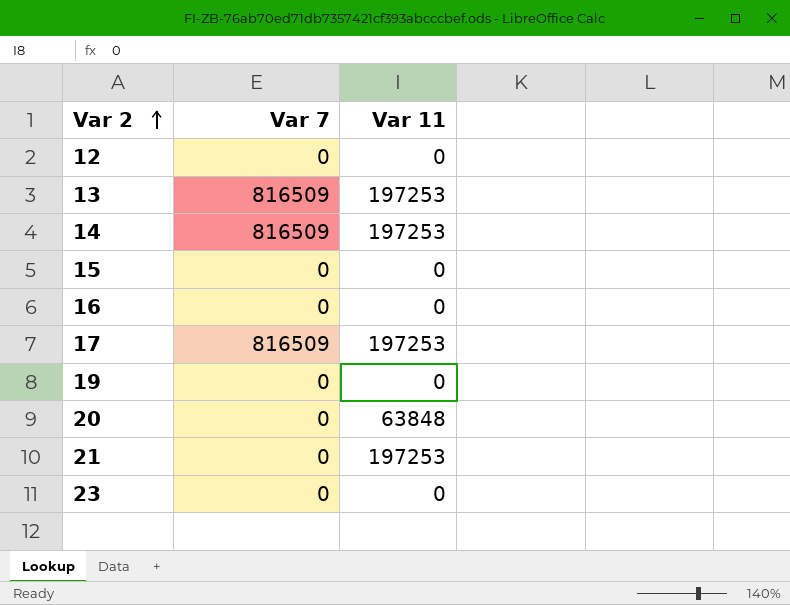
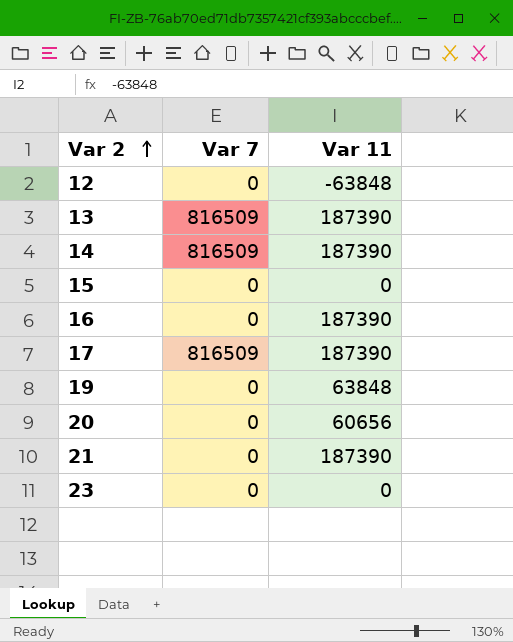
12 | Var 11: 0 -> -63848
13 | Var 11: 197253 -> 187390
14 | Var 11: 197253 -> 187390
16 | Var 11: 0 -> 187390
17 | Var 11: 197253 -> 187390
19 | Var 11: 0 -> 63848
20 | Var 11: 63848 -> 60656
21 | Var 11: 197253 -> 187390

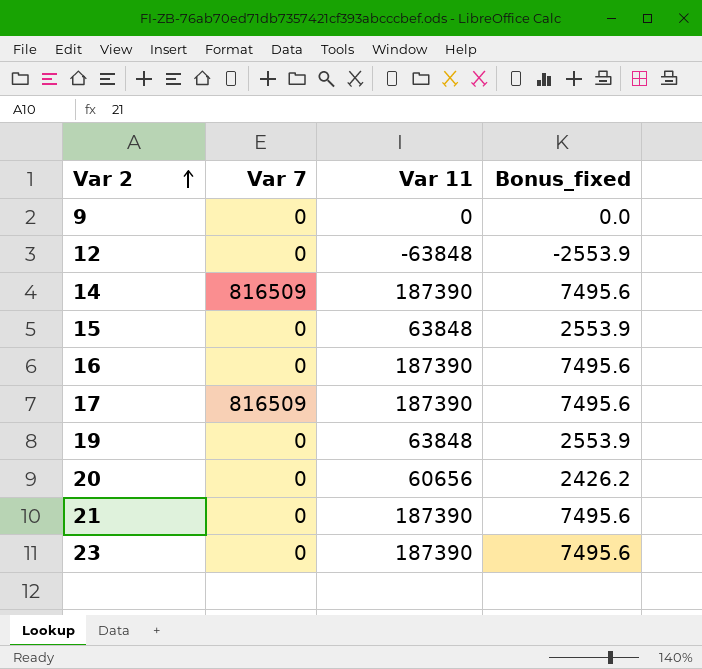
column Bonus_fixed | formula: none -> [Var 11] * 0.04
row 13: 816509 | 187390 -> none
row 9: none -> 0 | 0 | 0.0
15 | Var 11: 0 -> 63848
23 | Var 11: 0 -> 187390

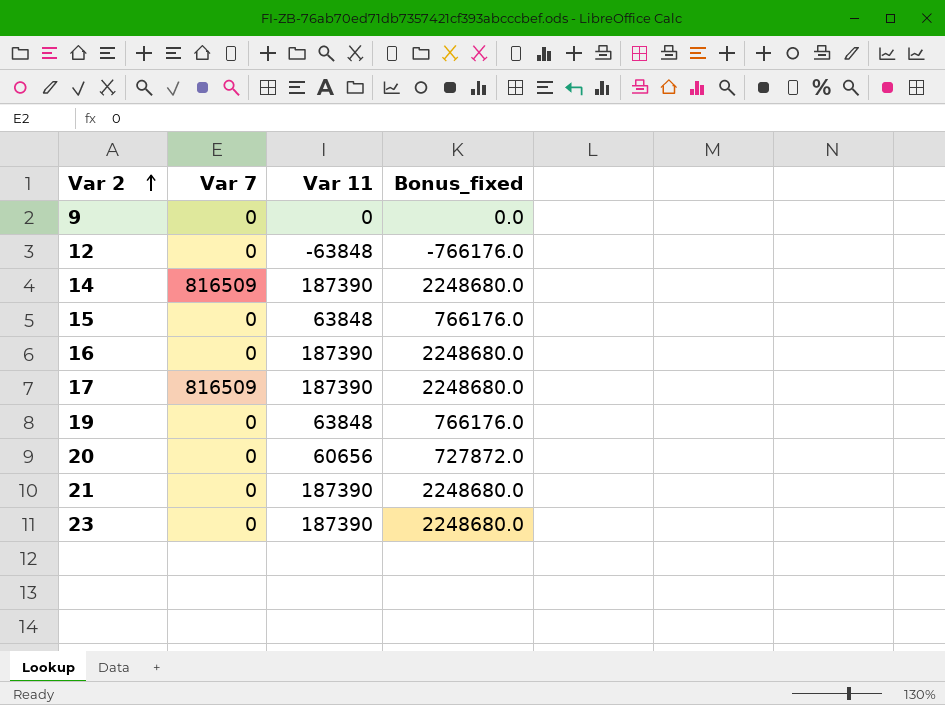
column Bonus_fixed | formula: [Var 11] * 0.04 -> [Var 11] * 12

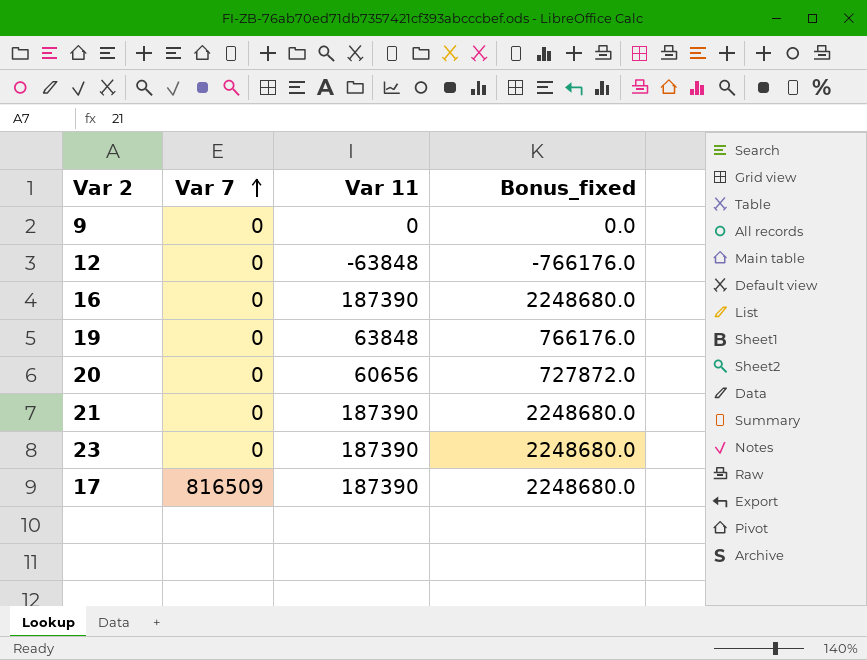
row order: Var 2 ascending -> Var 7 ascending
row 14: 816509 | 187390 | 2248680.0 -> none
row 15: 0 | 63848 | 766176.0 -> none

